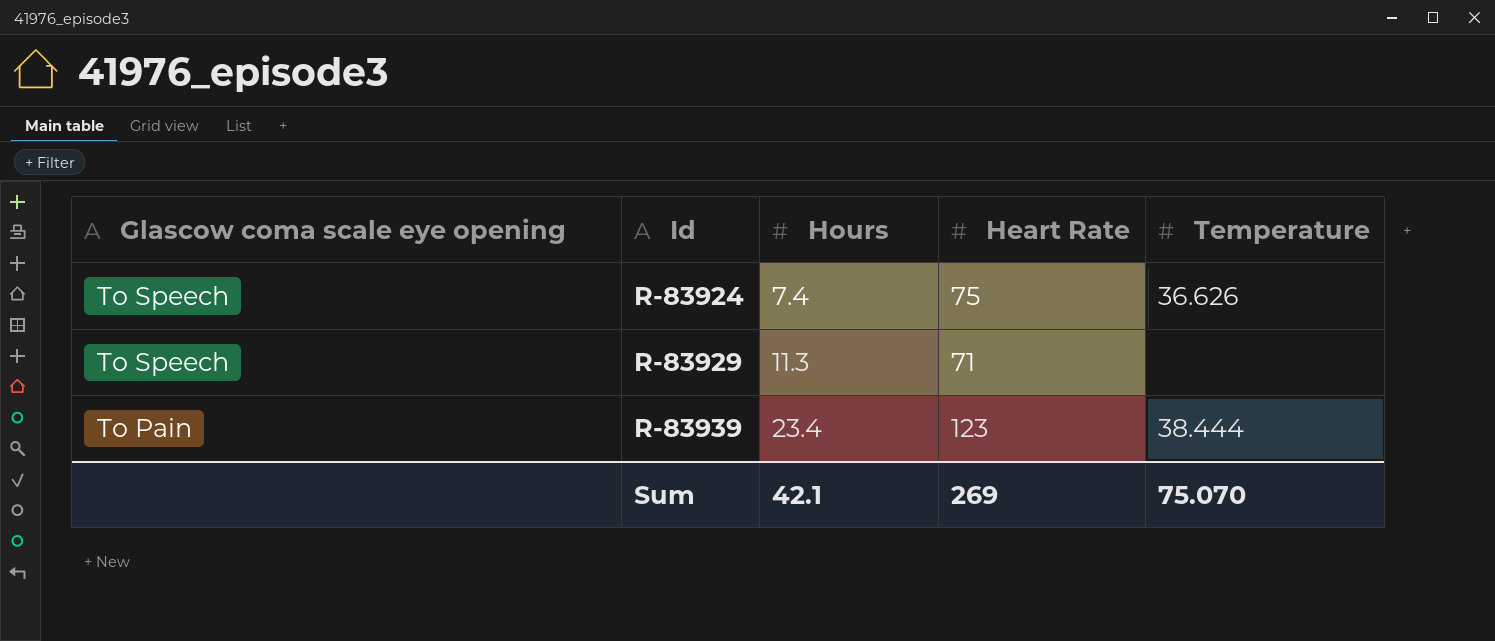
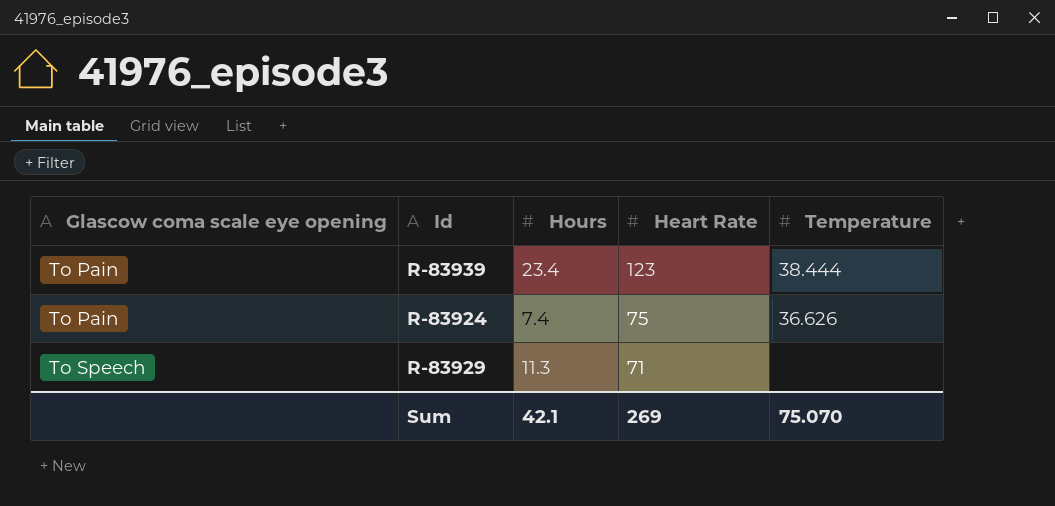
row order: Glascow coma scale eye opening descending -> Glascow coma scale eye opening ascending
R-83924 | Glascow coma scale eye opening: To Speech -> To Pain

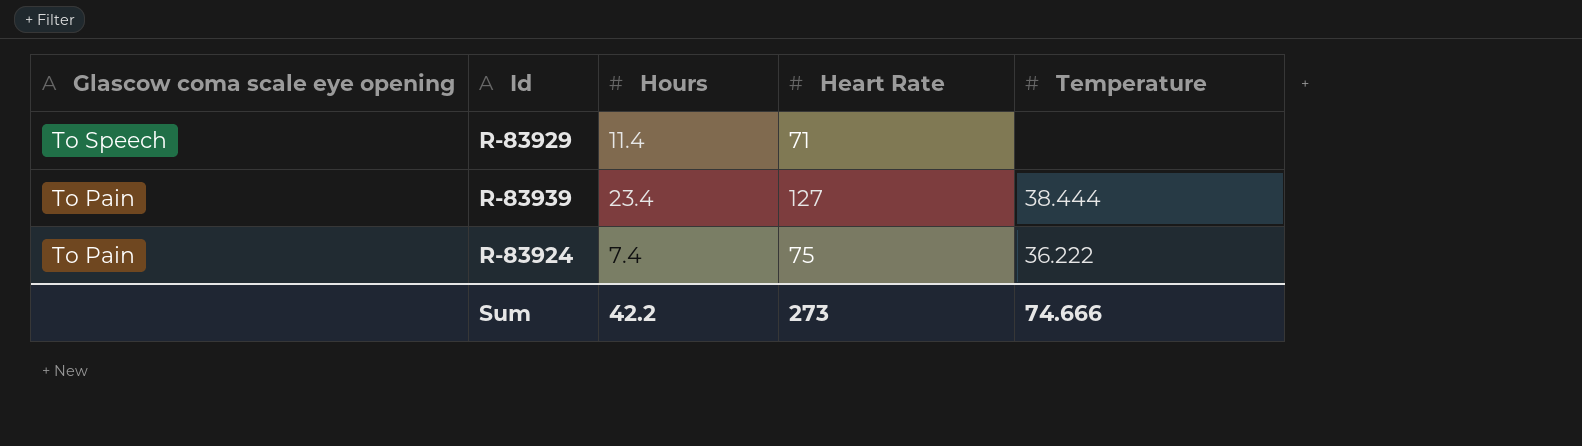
row order: Glascow coma scale eye opening ascending -> Glascow coma scale eye opening descending
R-83929 | Hours: 11.3 -> 11.4
R-83939 | Heart Rate: 123 -> 127
R-83924 | Temperature: 36.626 -> 36.222
Sum | Hours: 42.1 -> 42.2
Sum | Heart Rate: 269 -> 273
Sum | Temperature: 75.070 -> 74.666

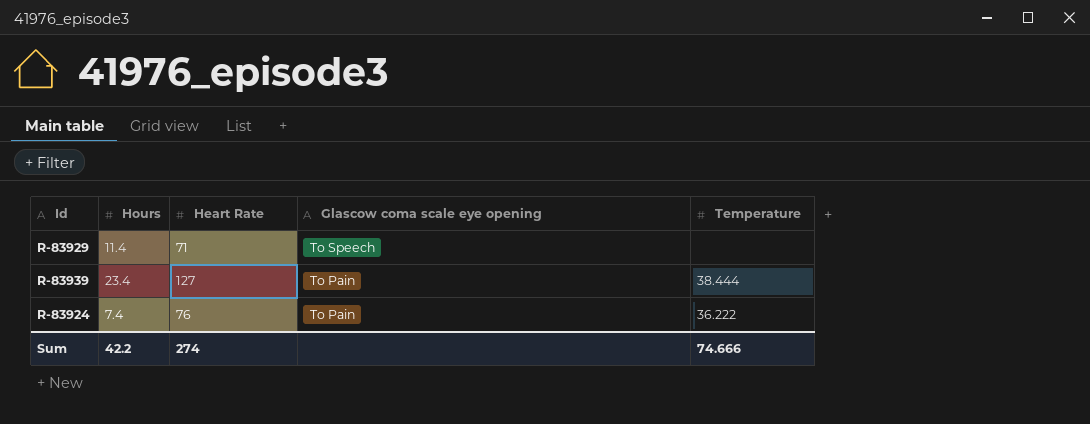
column Glascow coma scale eye opening | position: 1 -> 4
R-83924 | Heart Rate: 75 -> 76
Sum | Heart Rate: 273 -> 274

